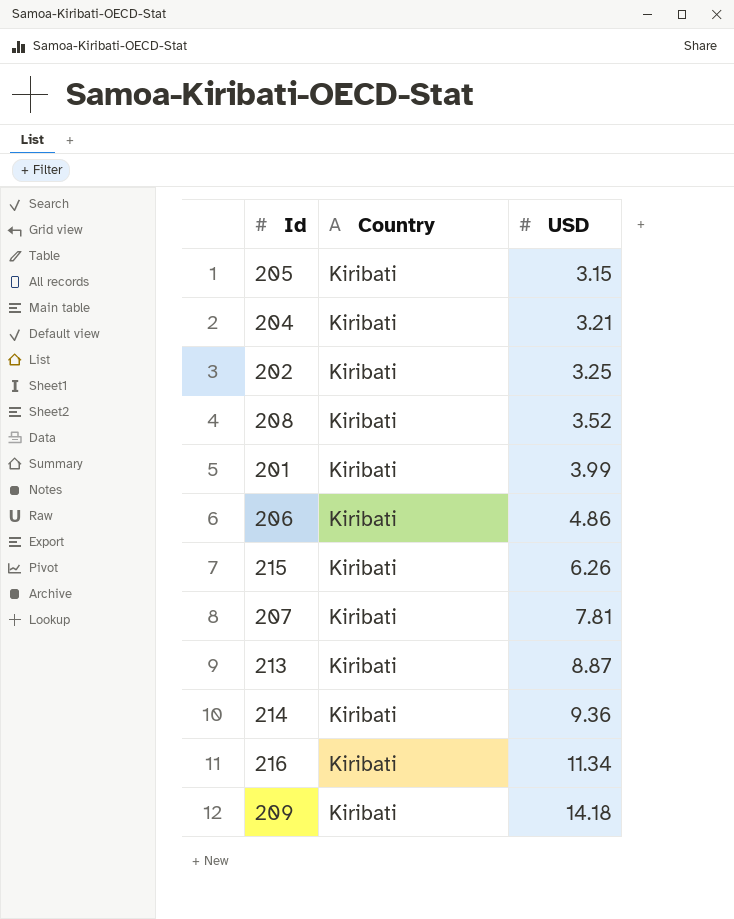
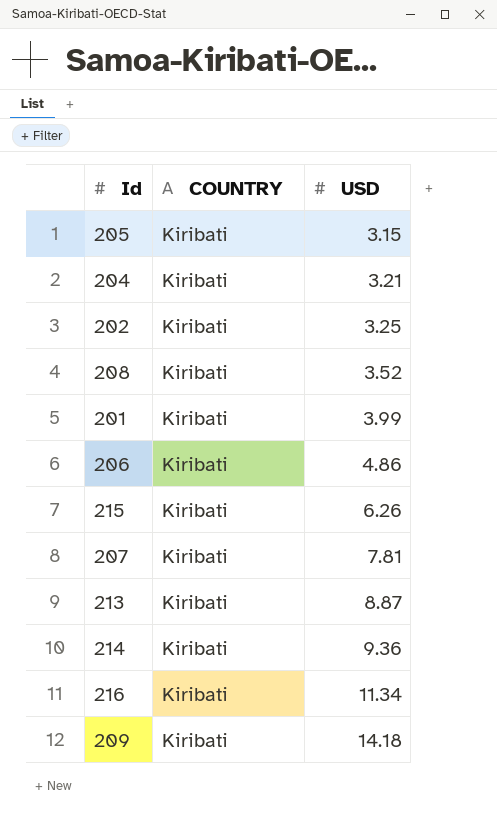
column name: Country -> COUNTRY

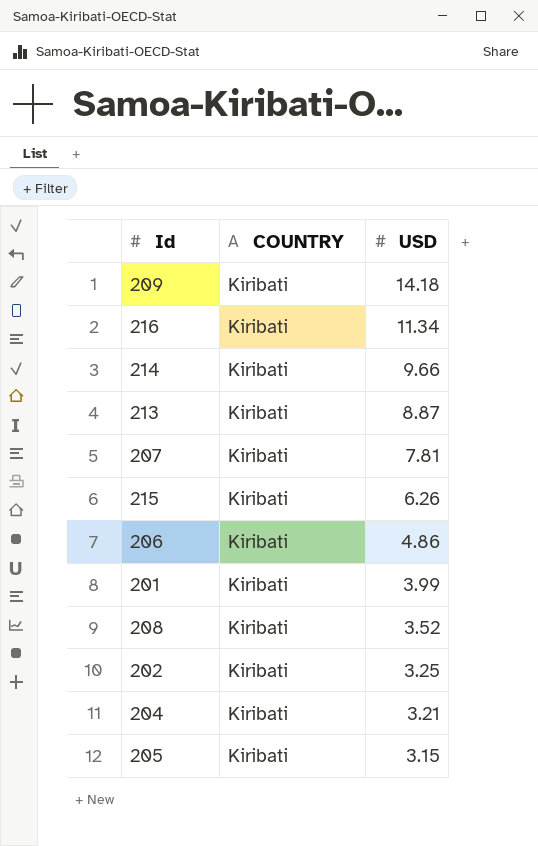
row order: USD ascending -> USD descending
214 | USD: 9.36 -> 9.66

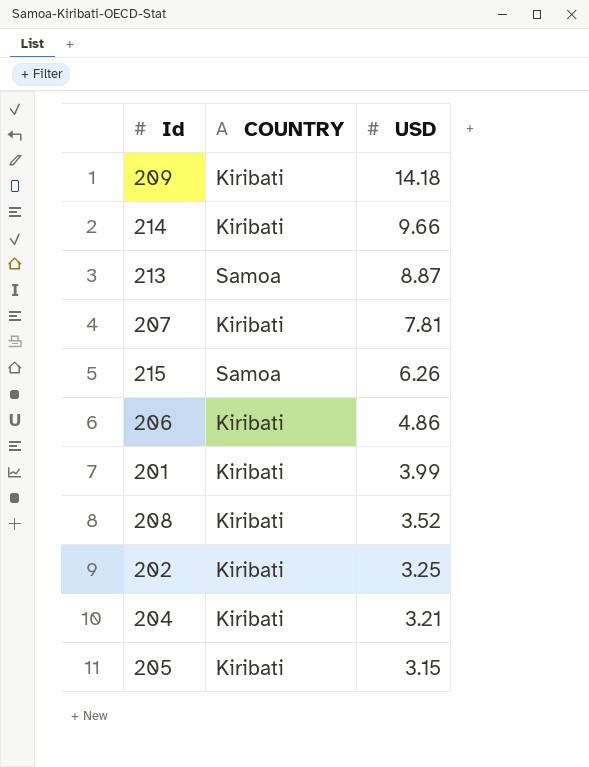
row 216: Kiribati | 11.34 -> none
213 | COUNTRY: Kiribati -> Samoa
215 | COUNTRY: Kiribati -> Samoa

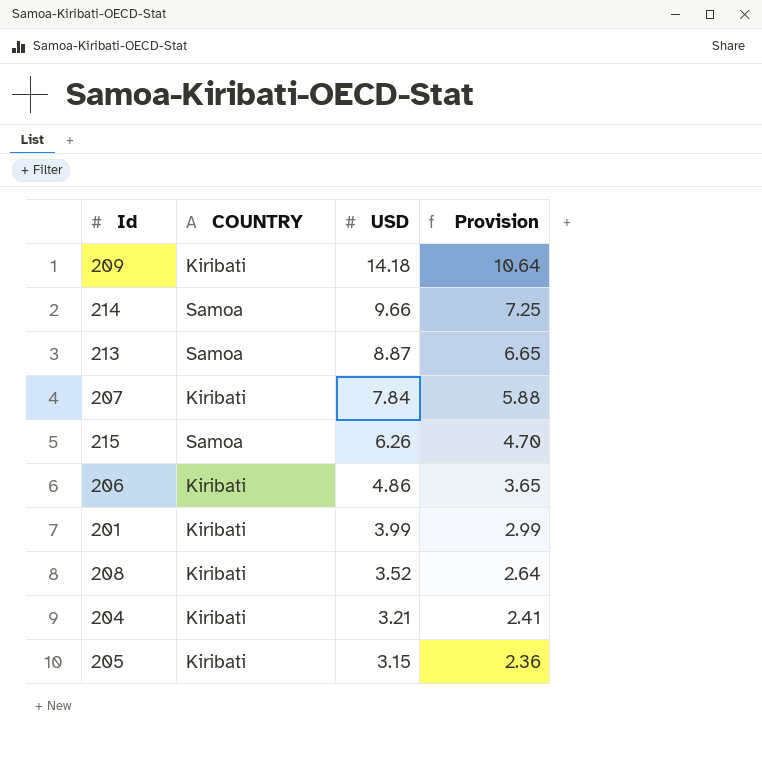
column Provision | formula: none -> [USD] * 0.75
row 202: Kiribati | 3.25 -> none
214 | COUNTRY: Kiribati -> Samoa
207 | USD: 7.81 -> 7.84

